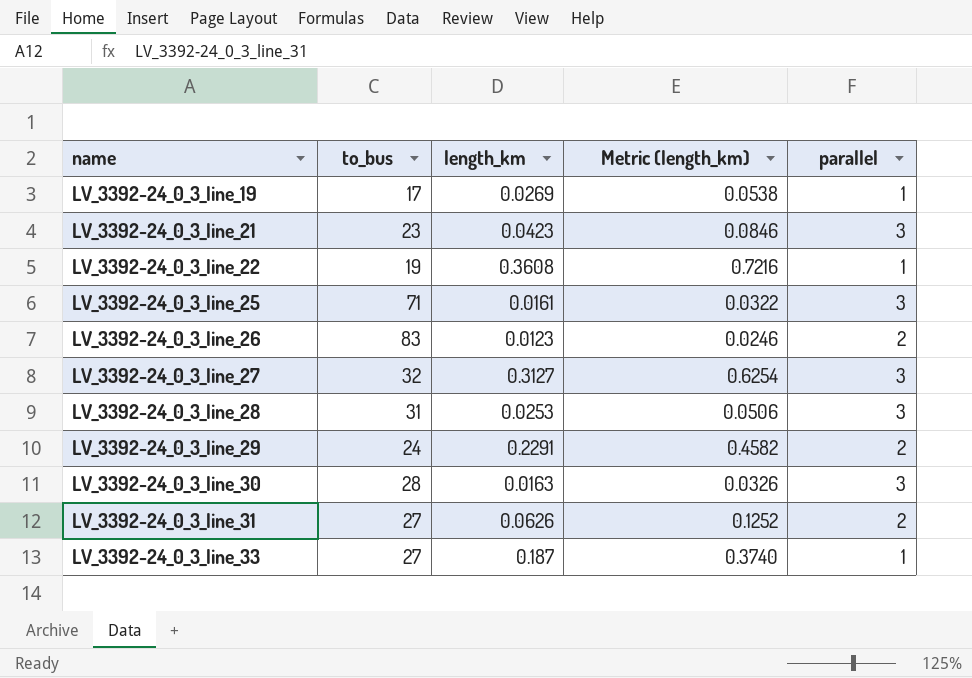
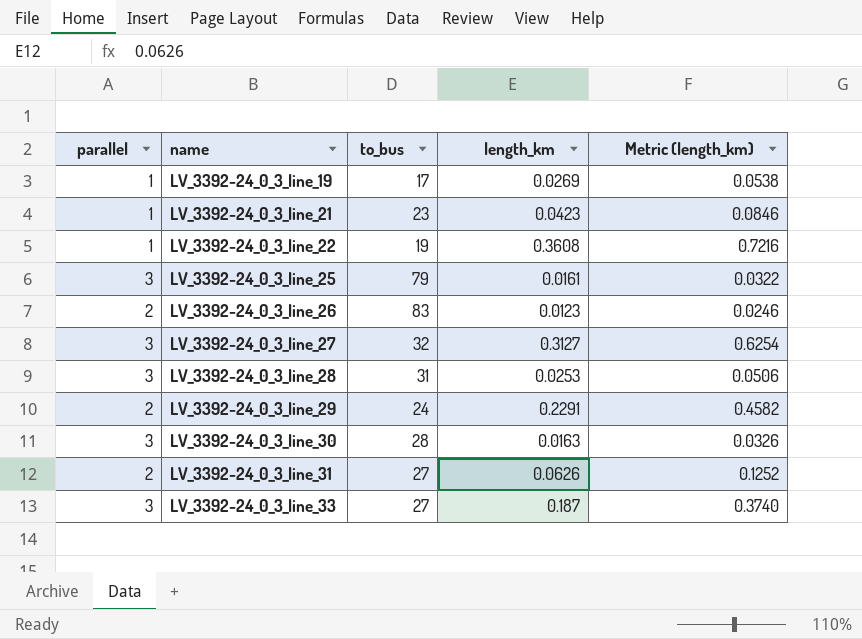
column parallel | position: 5 -> 1
LV_3392-24_0_3_line_21 | parallel: 3 -> 1
LV_3392-24_0_3_line_25 | to_bus: 71 -> 79
LV_3392-24_0_3_line_33 | parallel: 1 -> 3

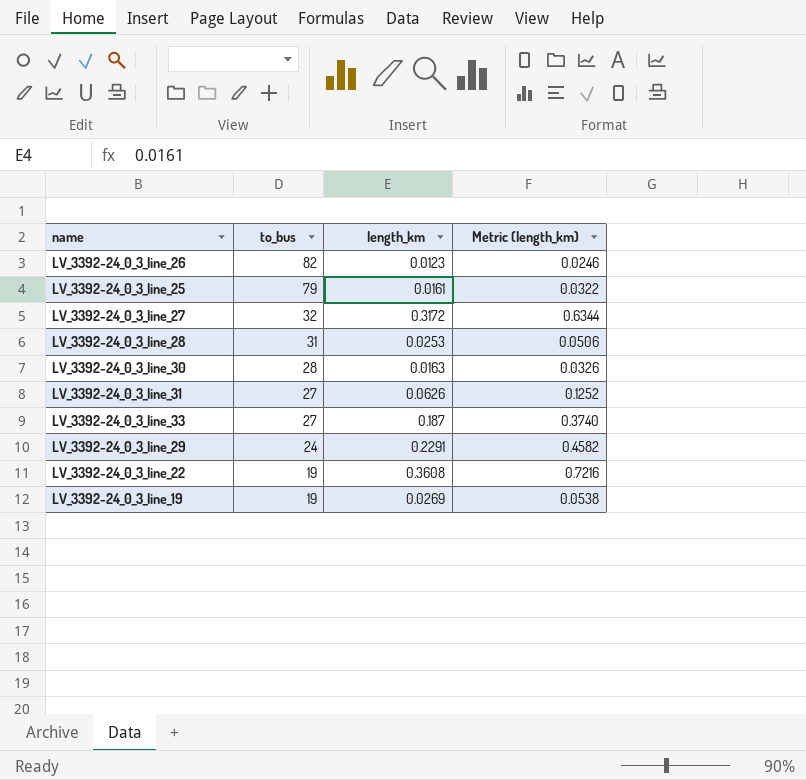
row order: name ascending -> to_bus descending
column parallel | position: 1 -> none
row LV_3392-24_0_3_line_21: 1 | 23 | 0.0423 | 0.0846 -> none
LV_3392-24_0_3_line_26 | to_bus: 83 -> 82
LV_3392-24_0_3_line_27 | length_km: 0.3127 -> 0.3172
LV_3392-24_0_3_line_27 | Metric (length_km): 0.6254 -> 0.6344
LV_3392-24_0_3_line_19 | to_bus: 17 -> 19

